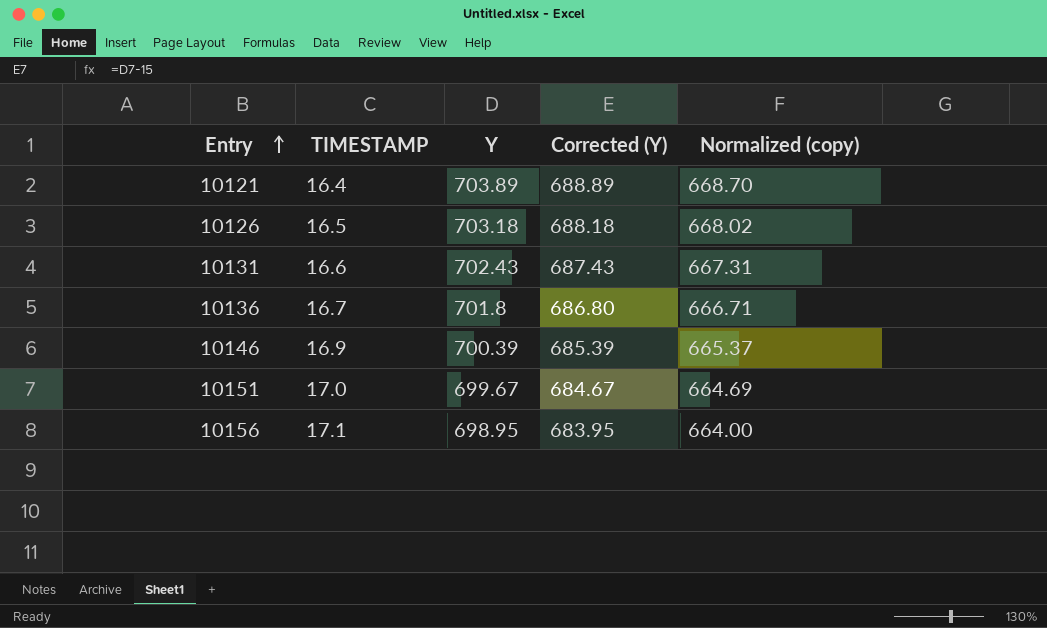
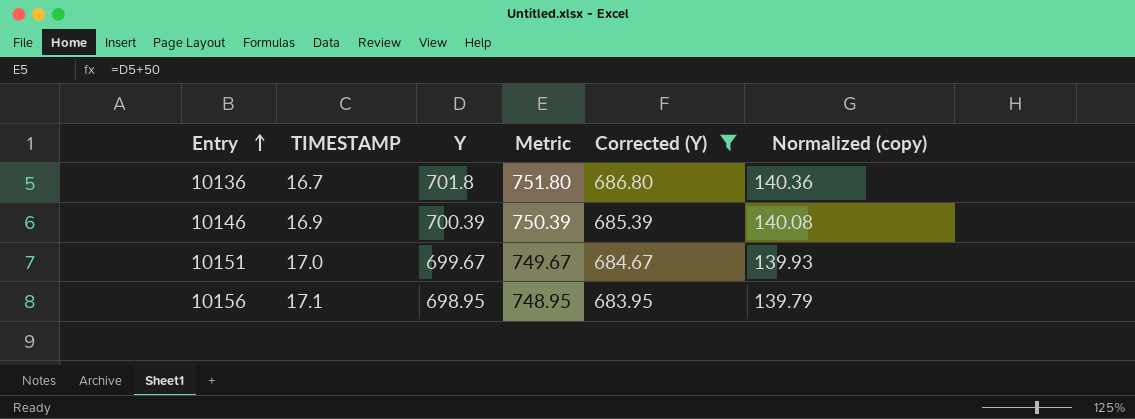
filter: none -> Corrected (Y) <= 686.80
column Metric | formula: none -> [Y] + 50
column Normalized (copy) | formula: [Y] * 0.95 -> [Y] * 0.2

